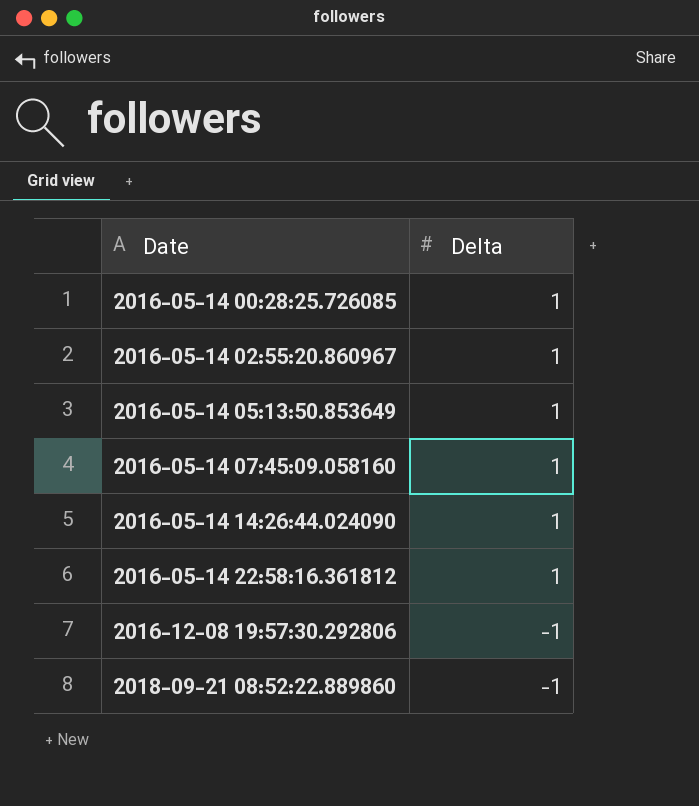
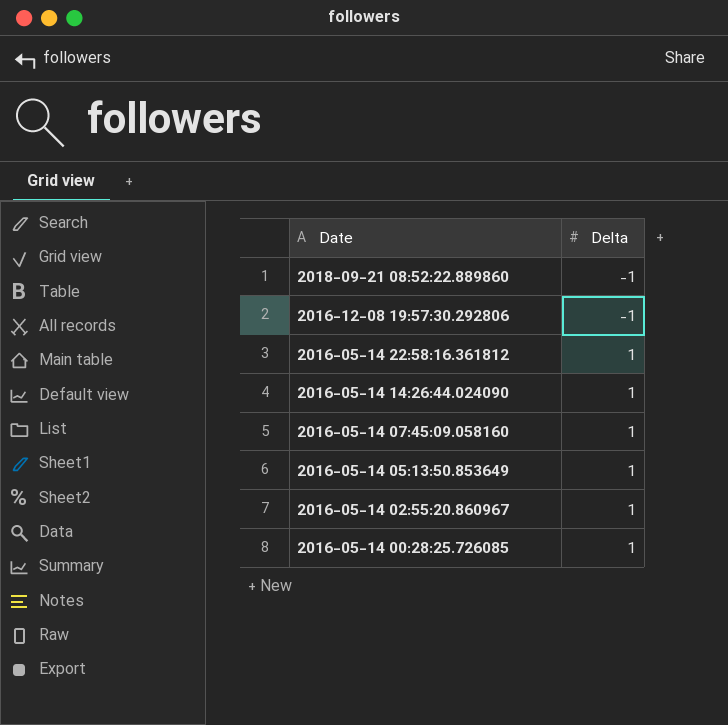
row order: Date ascending -> Date descending

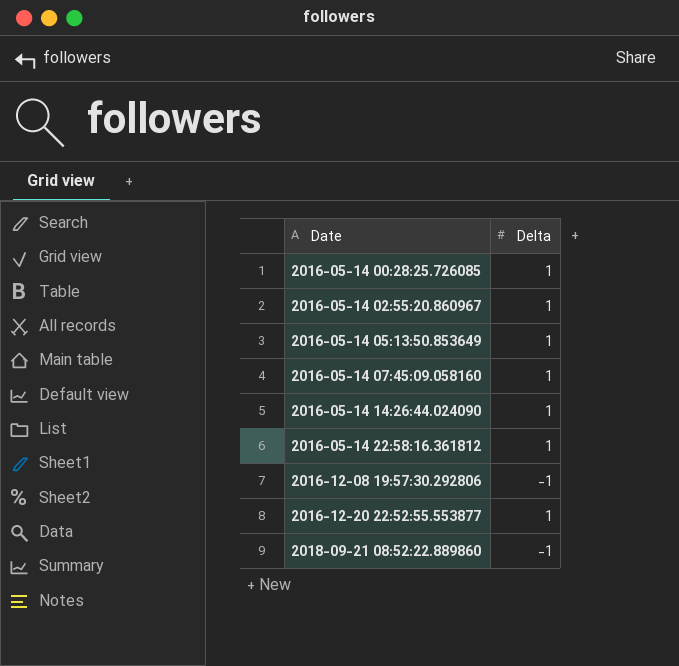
row order: Date descending -> Date ascending
row 2016-12-20 22:52:55.553877: none -> 1

